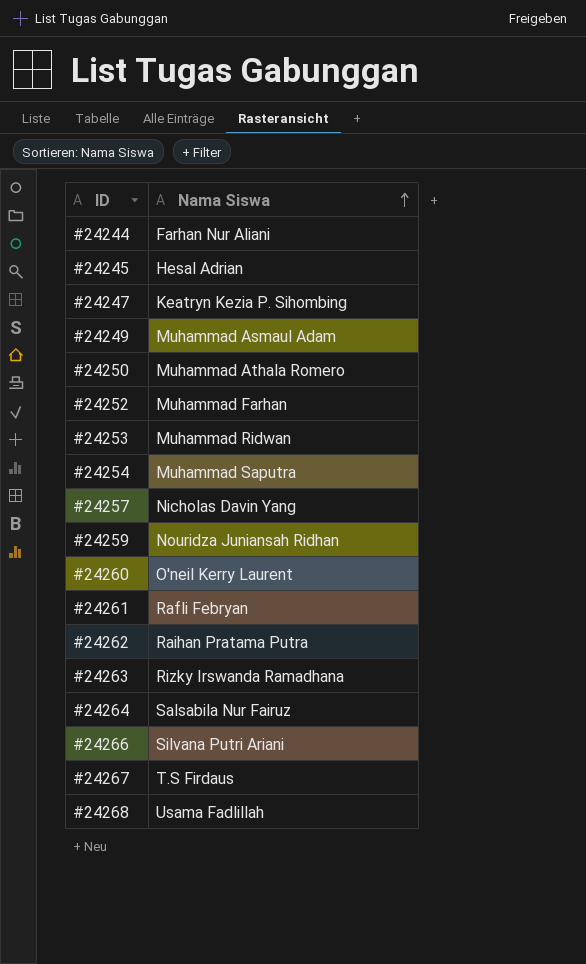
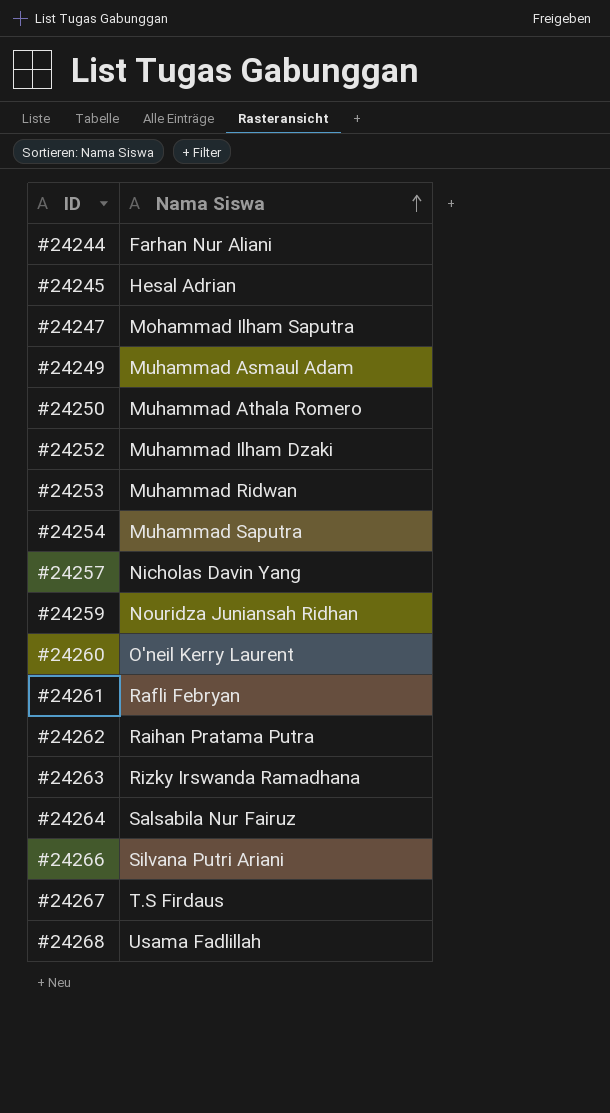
#24247 | Nama Siswa: Keatryn Kezia P. Sihombing -> Mohammad Ilham Saputra
#24252 | Nama Siswa: Muhammad Farhan -> Muhammad Ilham Dzaki

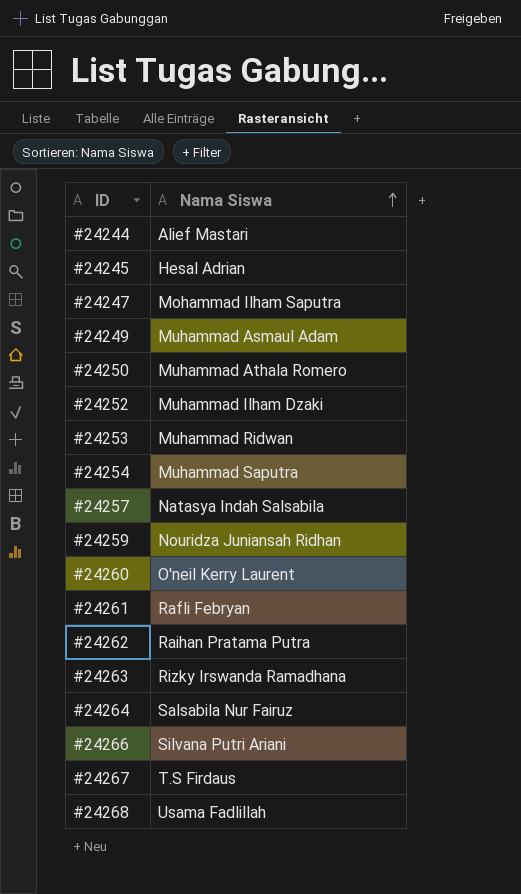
#24244 | Nama Siswa: Farhan Nur Aliani -> Alief Mastari
#24257 | Nama Siswa: Nicholas Davin Yang -> Natasya Indah Salsabila

